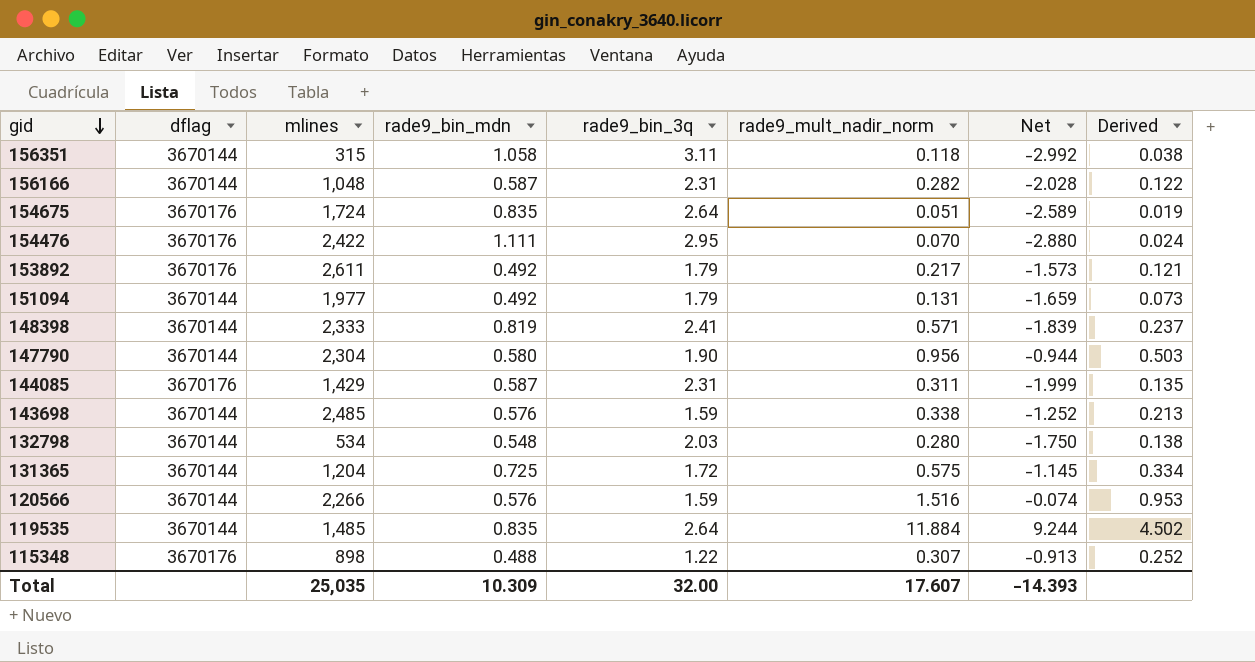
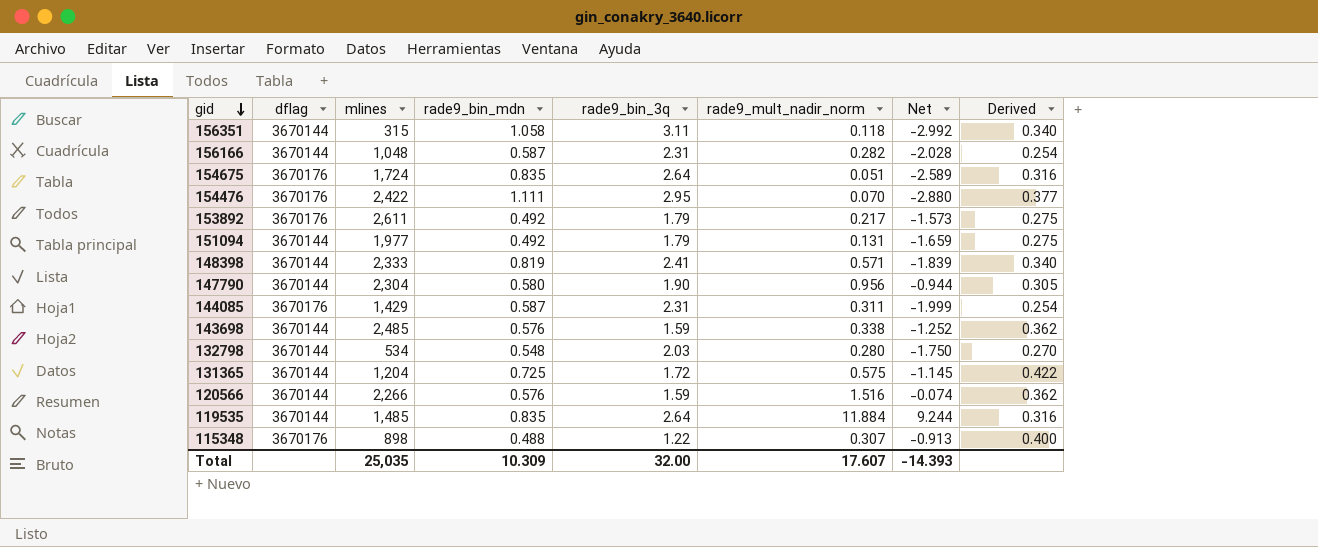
column Derived | formula: [rade9_mult_nadir_norm] / [rade9_bin_3q] -> [rade9_bin_mdn] / [rade9_bin_3q]

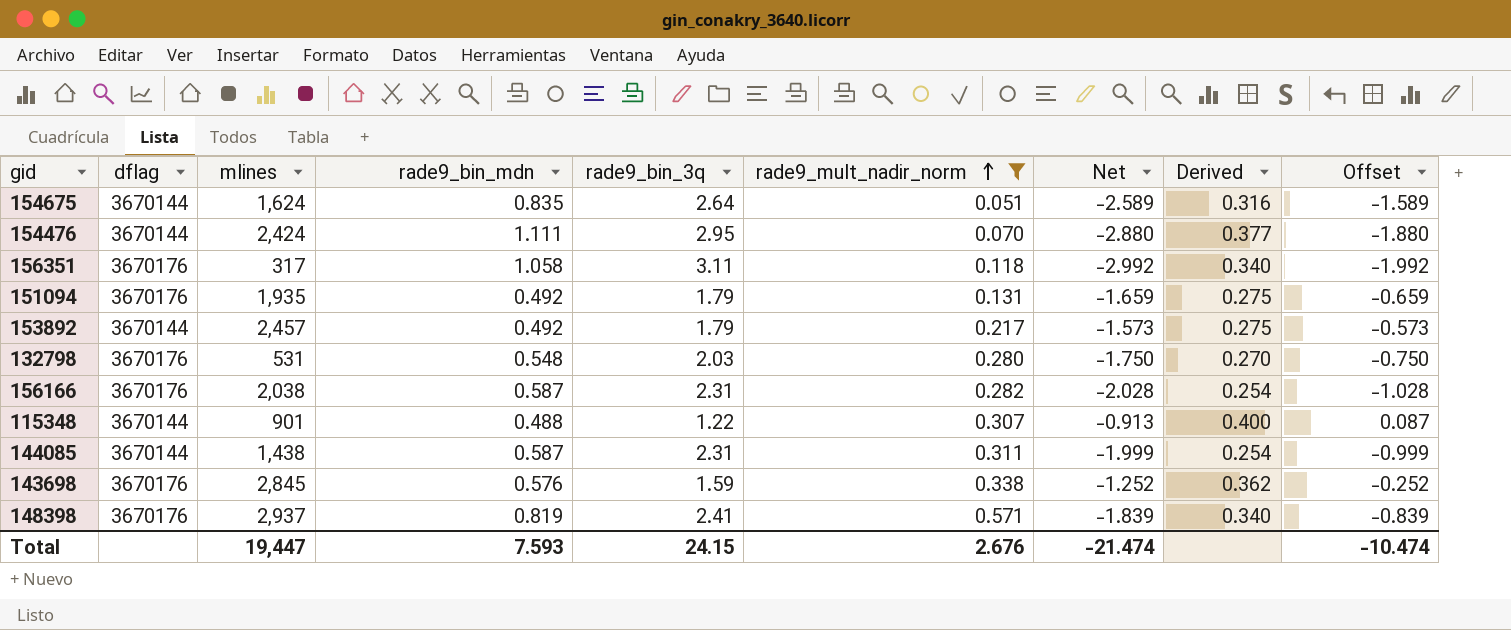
filter: none -> rade9_mult_nadir_norm <= 0.571
row order: gid descending -> rade9_mult_nadir_norm ascending
column Offset | formula: none -> [Net] + 1
154675 | dflag: 3670176 -> 3670144
154675 | mlines: 1,724 -> 1,624
154476 | dflag: 3670176 -> 3670144
154476 | mlines: 2,422 -> 2,424
156351 | dflag: 3670144 -> 3670176
156351 | mlines: 315 -> 317
151094 | dflag: 3670144 -> 3670176
151094 | mlines: 1,977 -> 1,935
153892 | dflag: 3670176 -> 3670144
153892 | mlines: 2,611 -> 2,457
132798 | dflag: 3670144 -> 3670176
132798 | mlines: 534 -> 531
156166 | dflag: 3670144 -> 3670176
156166 | mlines: 1,048 -> 2,038
115348 | dflag: 3670176 -> 3670144
115348 | mlines: 898 -> 901
144085 | dflag: 3670176 -> 3670144
144085 | mlines: 1,429 -> 1,438
143698 | dflag: 3670144 -> 3670176
143698 | mlines: 2,485 -> 2,845
148398 | dflag: 3670144 -> 3670176
148398 | mlines: 2,333 -> 2,937
Total | mlines: 25,035 -> 19,447
Total | rade9_bin_mdn: 10.309 -> 7.593
Total | rade9_bin_3q: 32.00 -> 24.15
Total | rade9_mult_nadir_norm: 17.607 -> 2.676
Total | Net: -14.393 -> -21.474

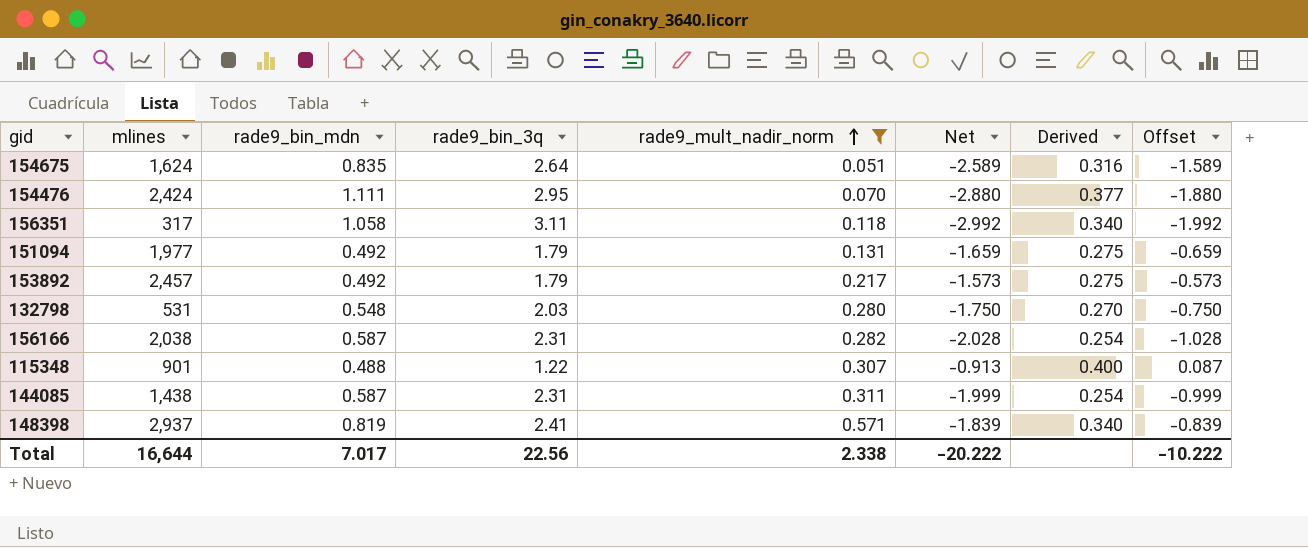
column dflag | position: 2 -> none
row 143698: 3670176 | 2,845 | 0.576 | 1.59 | 0.338 | -1.252 | 0.362 | -0.252 -> none
151094 | mlines: 1,935 -> 1,977
Total | mlines: 19,447 -> 16,644
Total | rade9_bin_mdn: 7.593 -> 7.017
Total | rade9_bin_3q: 24.15 -> 22.56
Total | rade9_mult_nadir_norm: 2.676 -> 2.338
Total | Net: -21.474 -> -20.222
Total | Offset: -10.474 -> -10.222

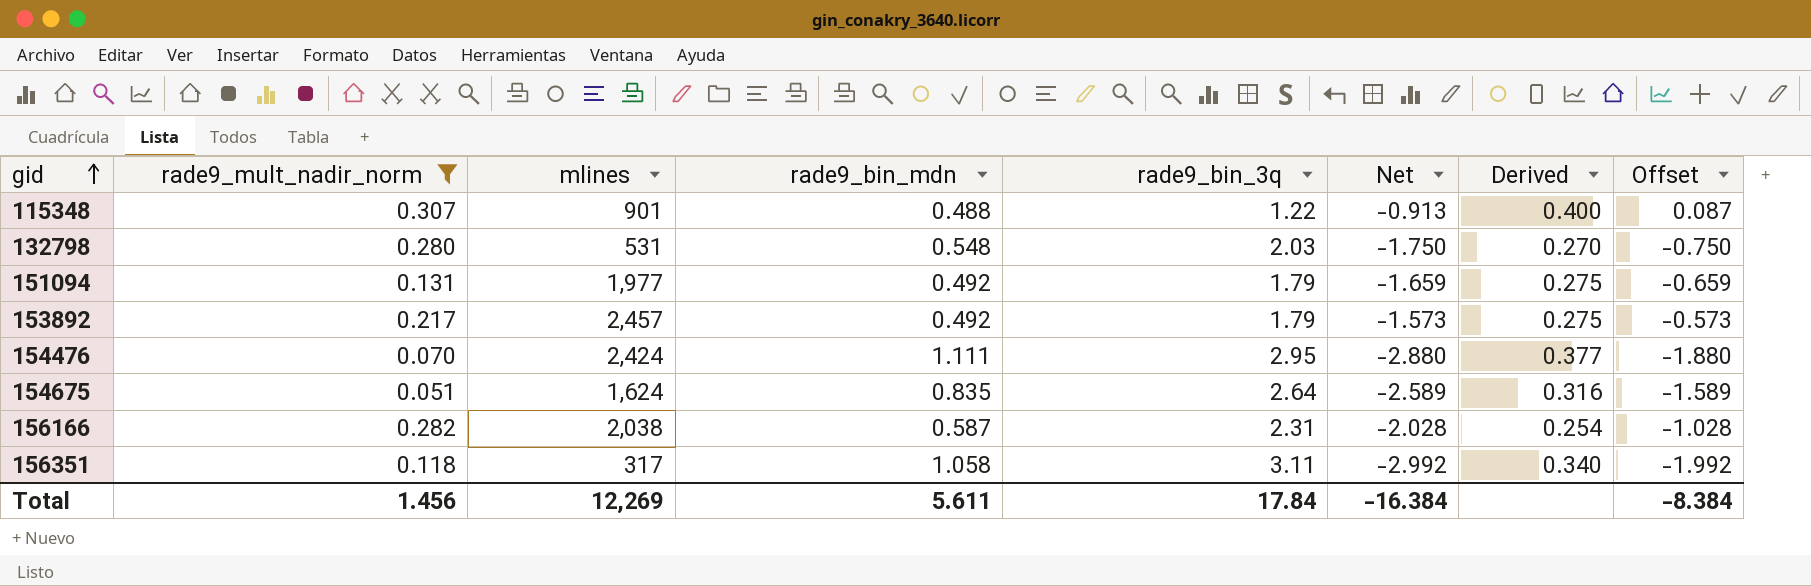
row order: rade9_mult_nadir_norm ascending -> gid ascending
column rade9_mult_nadir_norm | position: 5 -> 2
row 144085: 1,438 | 0.587 | 2.31 | 0.311 | -1.999 | 0.254 | -0.999 -> none
row 148398: 2,937 | 0.819 | 2.41 | 0.571 | -1.839 | 0.340 | -0.839 -> none
Total | rade9_mult_nadir_norm: 2.338 -> 1.456
Total | mlines: 16,644 -> 12,269
Total | rade9_bin_mdn: 7.017 -> 5.611
Total | rade9_bin_3q: 22.56 -> 17.84
Total | Net: -20.222 -> -16.384
Total | Offset: -10.222 -> -8.384

